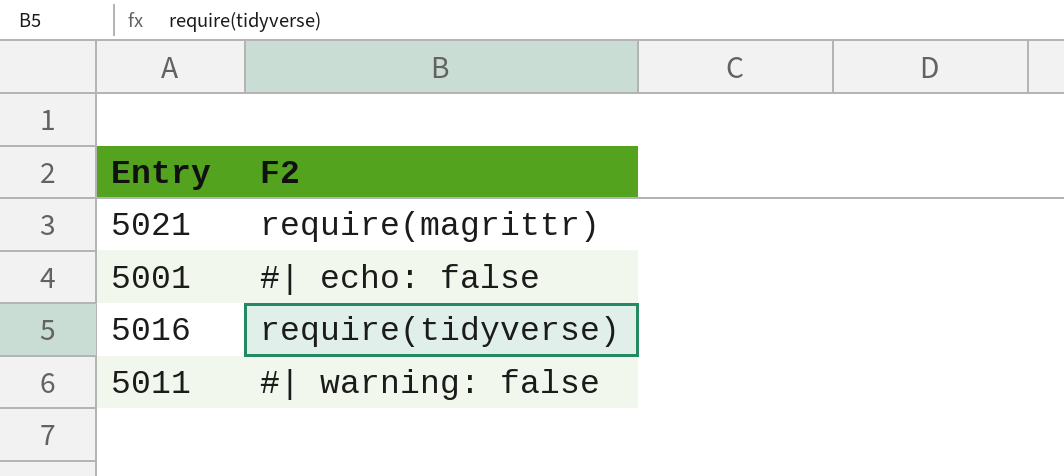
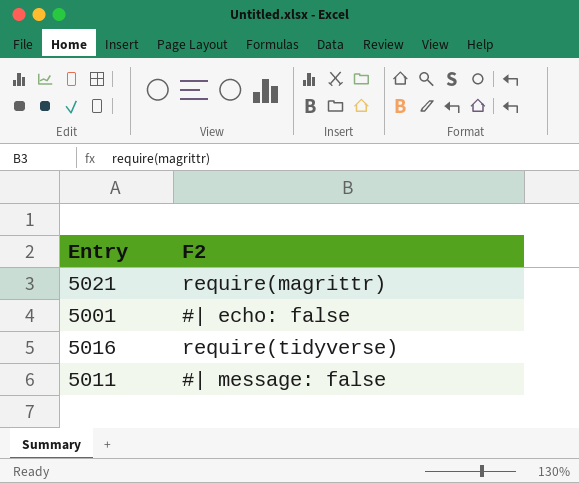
5011 | F2: #| warning: false -> #| message: false

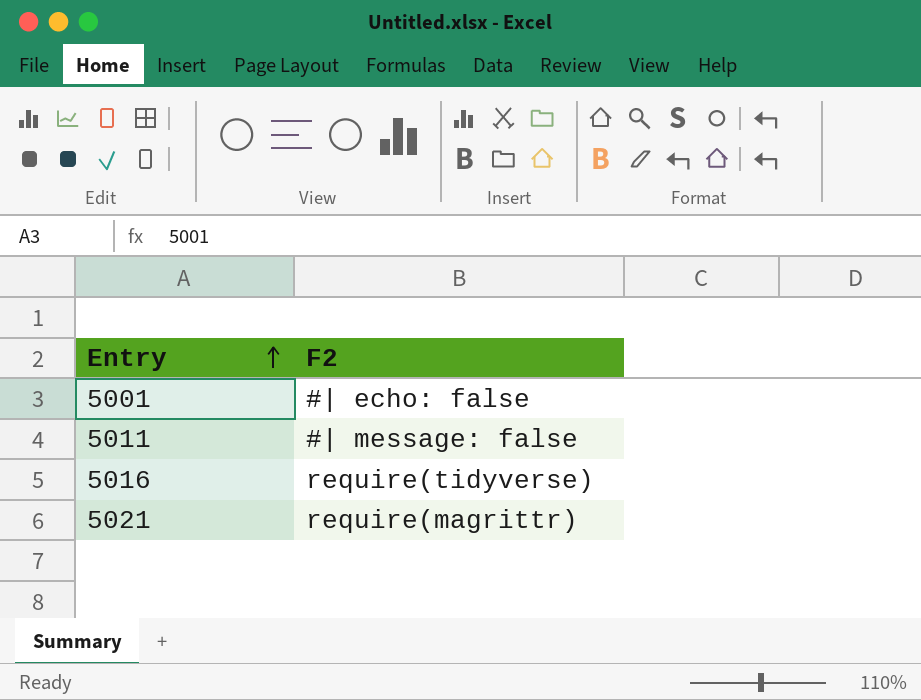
row order: none -> Entry ascending

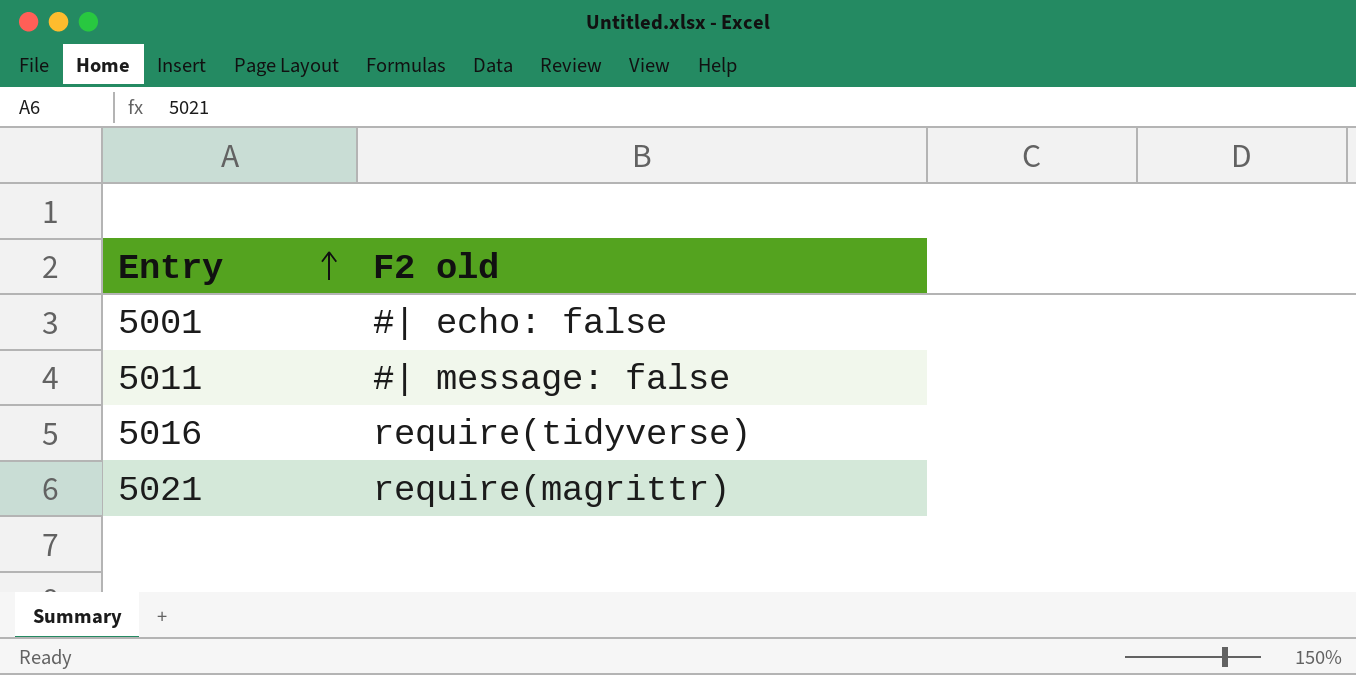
column name: F2 -> F2 old

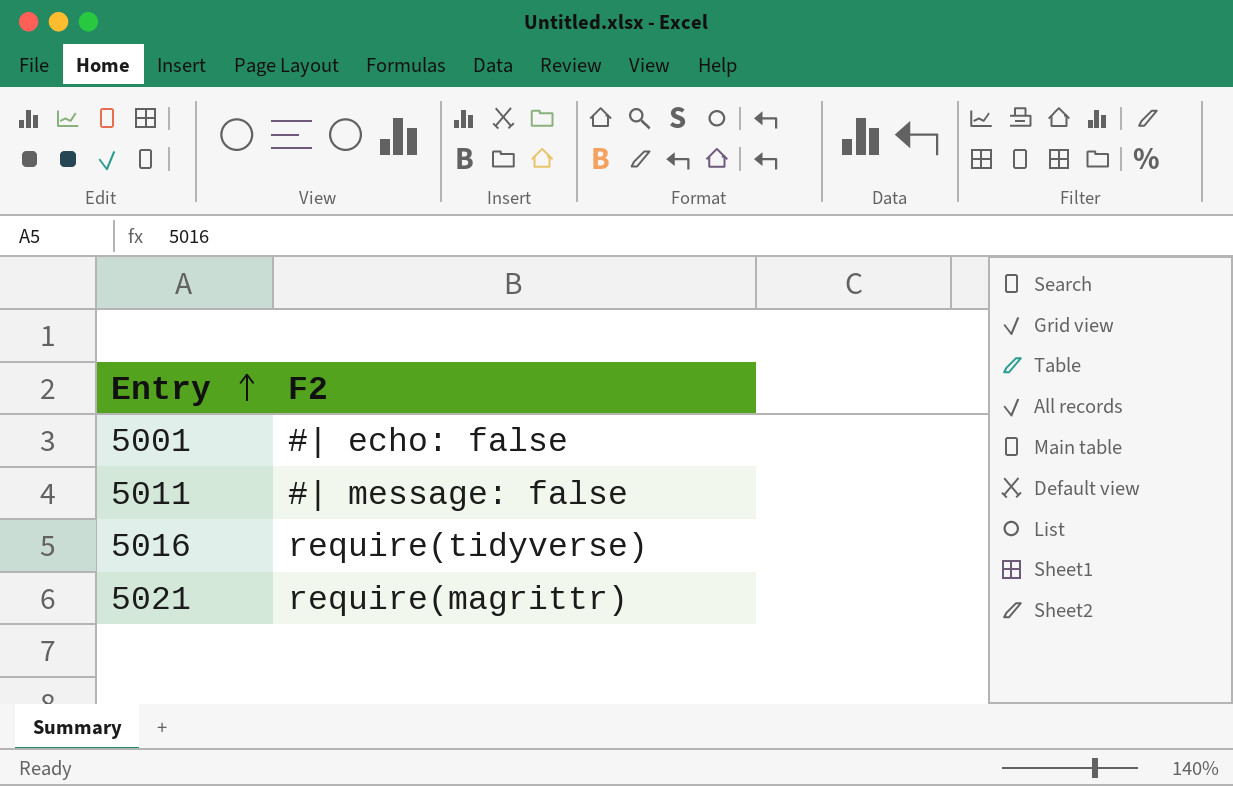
column name: F2 old -> F2

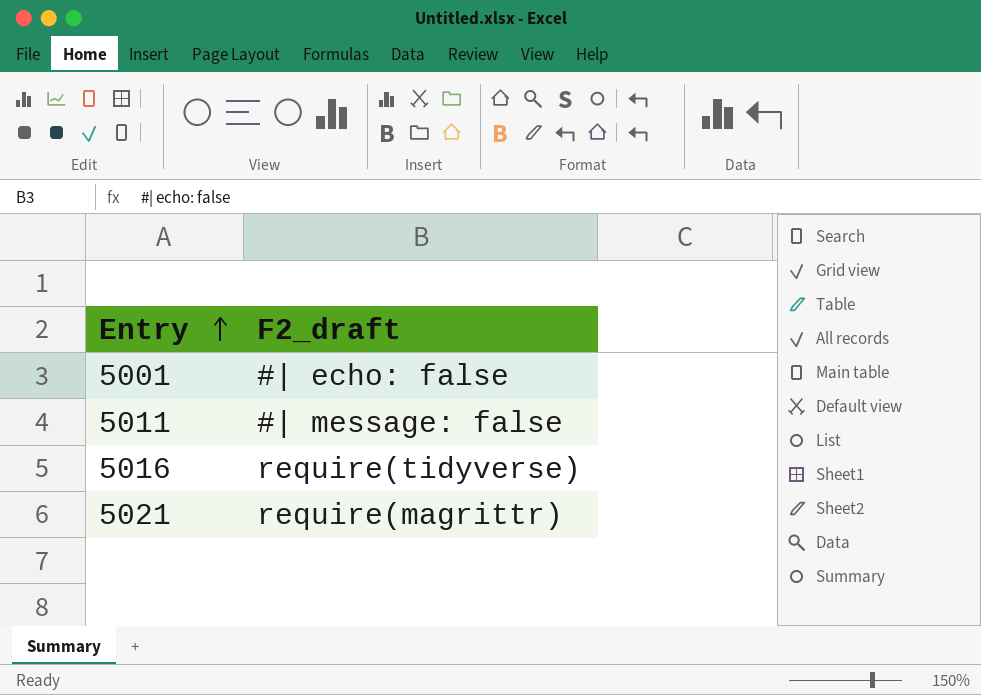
column name: F2 -> F2_draft

